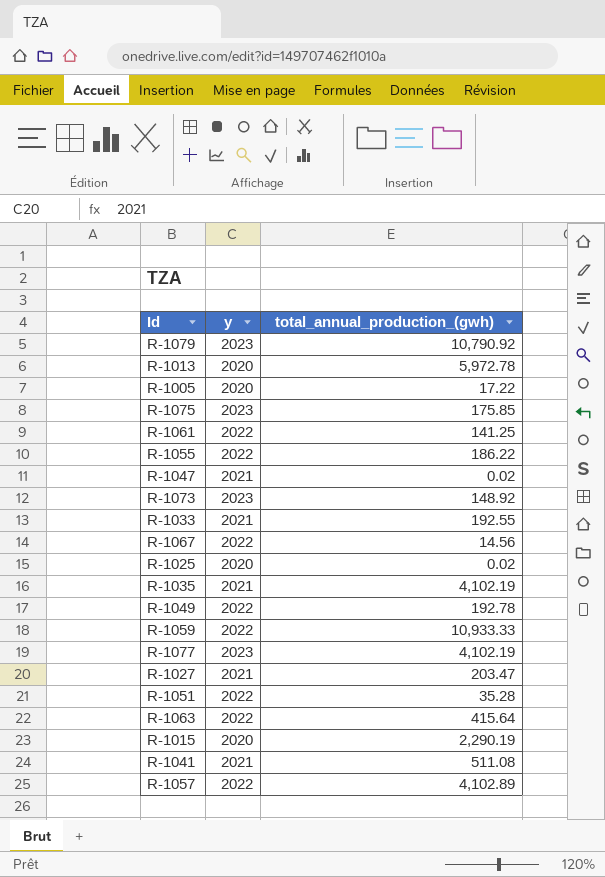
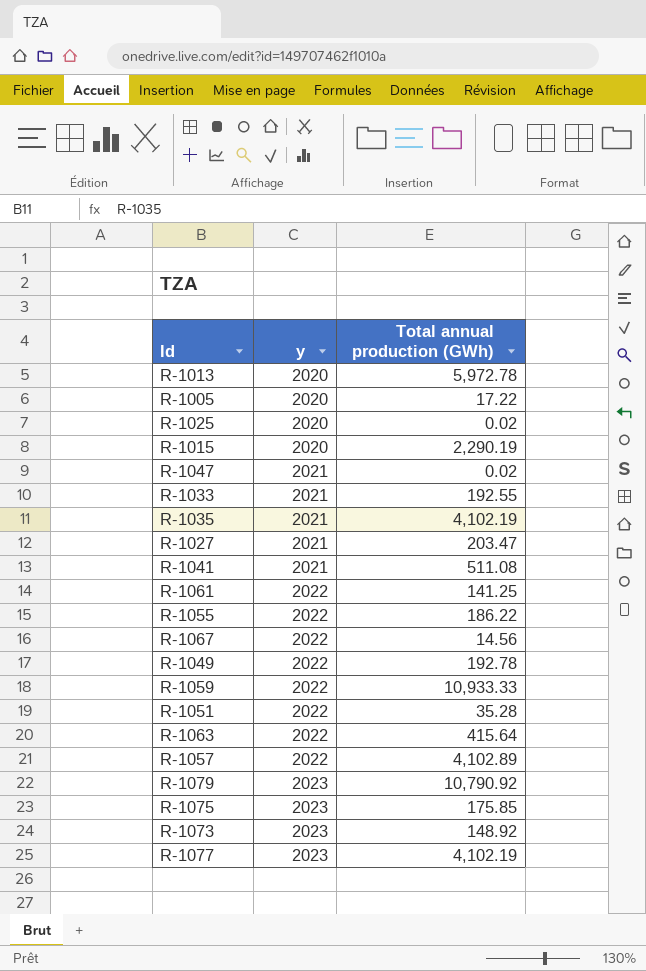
row order: none -> y ascending
column name: total_annual_production_(gwh) -> Total annual production (GWh)

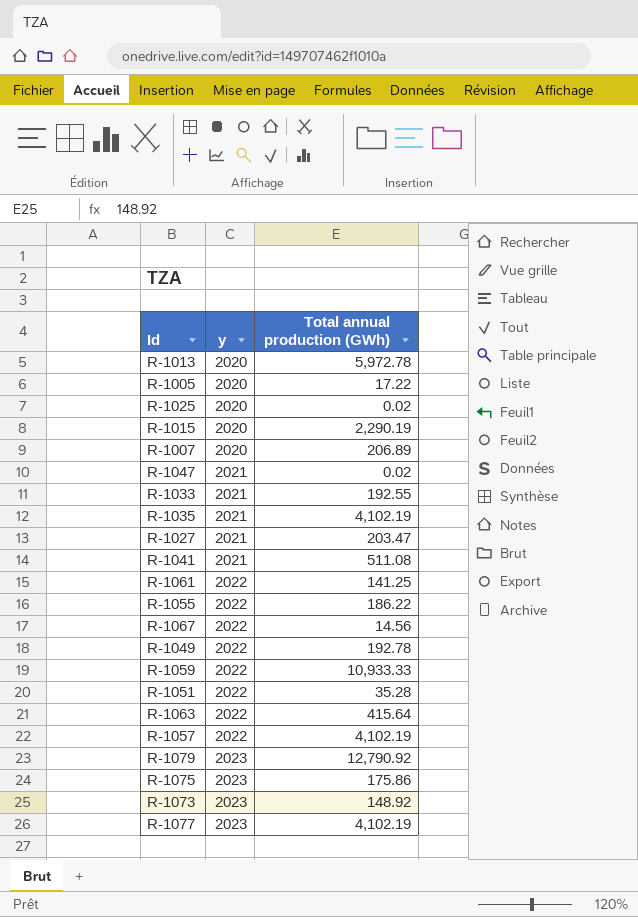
row R-1007: none -> 2020 | 206.89
R-1057 | Total annual production (GWh): 4,102.89 -> 4,102.19
R-1079 | Total annual production (GWh): 10,790.92 -> 12,790.92
R-1075 | Total annual production (GWh): 175.85 -> 175.86

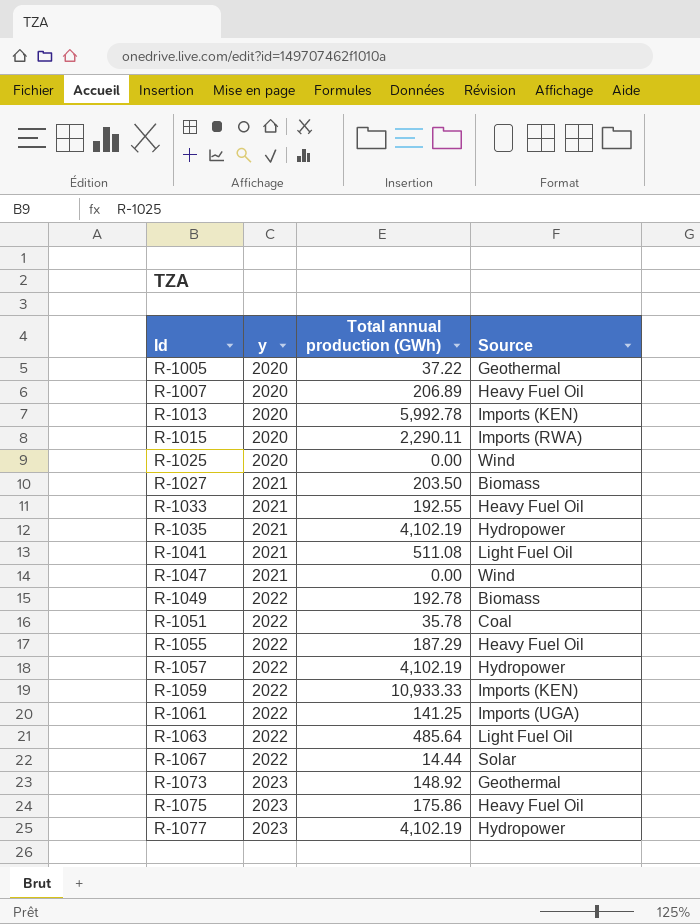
row order: y ascending -> Id ascending
column Source | position: none -> 4
row R-1079: 2023 | 12,790.92 -> none
R-1005 | Total annual production (GWh): 17.22 -> 37.22
R-1013 | Total annual production (GWh): 5,972.78 -> 5,992.78
R-1015 | Total annual production (GWh): 2,290.19 -> 2,290.11
R-1025 | Total annual production (GWh): 0.02 -> 0.00
R-1027 | Total annual production (GWh): 203.47 -> 203.50
R-1047 | Total annual production (GWh): 0.02 -> 0.00
R-1051 | Total annual production (GWh): 35.28 -> 35.78
R-1055 | Total annual production (GWh): 186.22 -> 187.29
R-1063 | Total annual production (GWh): 415.64 -> 485.64
R-1067 | Total annual production (GWh): 14.56 -> 14.44

